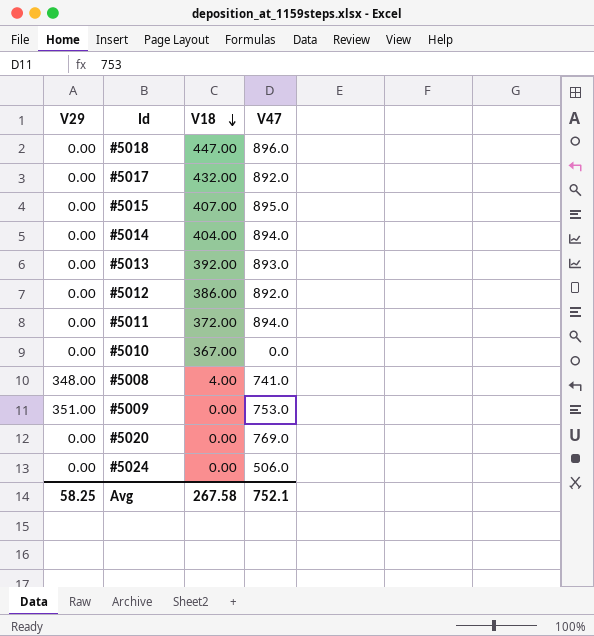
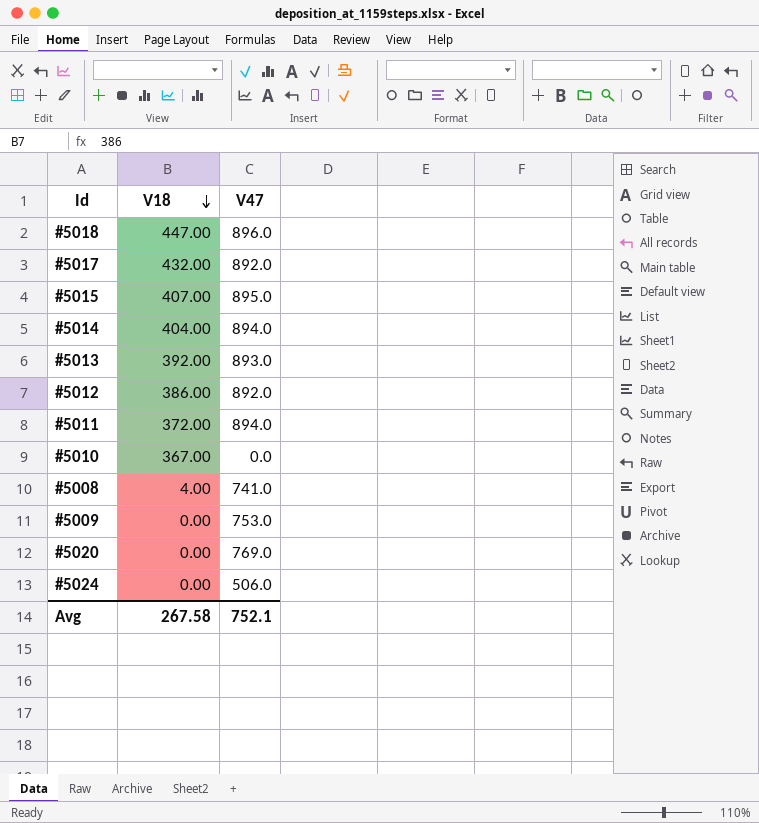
column V29 | position: 1 -> none

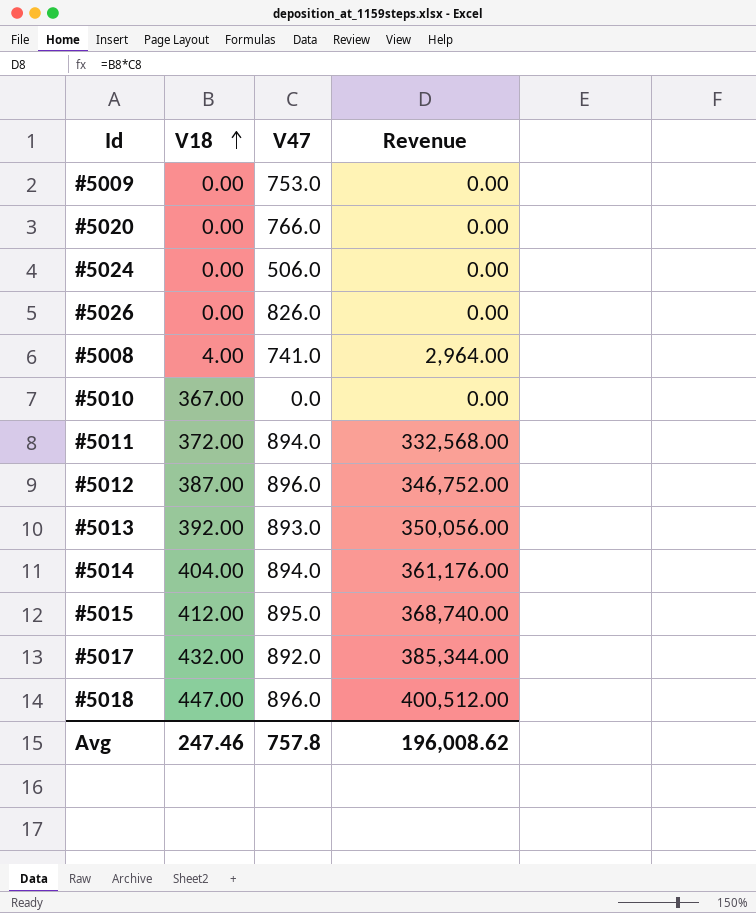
row order: V18 descending -> V18 ascending
column Revenue | formula: none -> [V18] * [V47]
#5020 | V47: 769.0 -> 766.0
row #5026: none -> 0.00 | 826.0 | 0.00
#5012 | V18: 386.00 -> 387.00
#5012 | V47: 892.0 -> 896.0
#5015 | V18: 407.00 -> 412.00
Avg | V18: 267.58 -> 247.46
Avg | V47: 752.1 -> 757.8

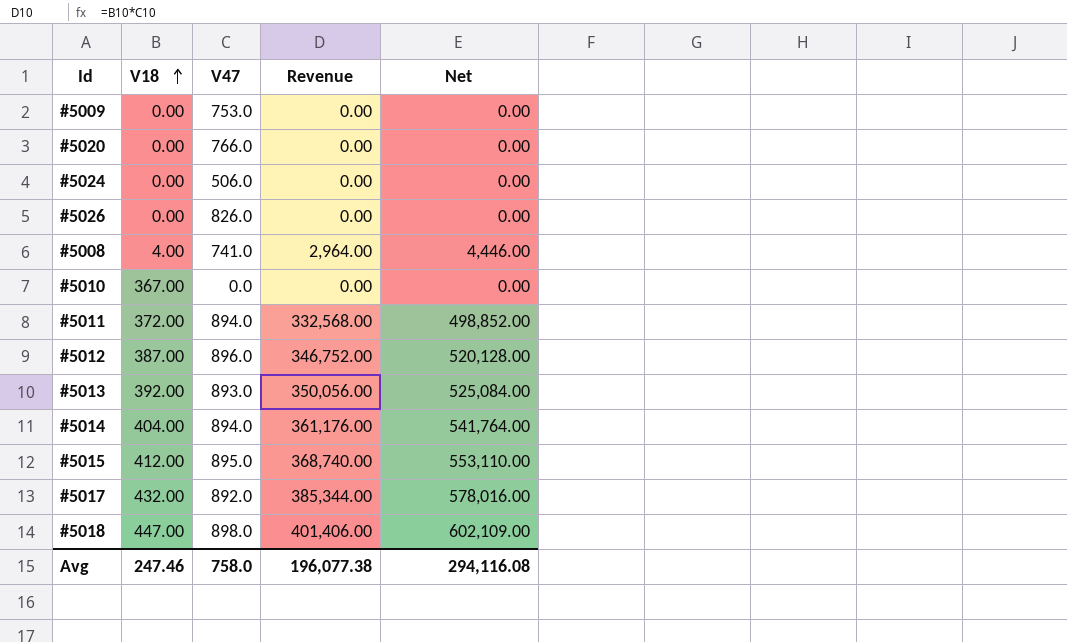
column Net | formula: none -> [Revenue] * 1.5
#5018 | V47: 896.0 -> 898.0
#5018 | Revenue: 400,512.00 -> 401,406.00
Avg | V47: 757.8 -> 758.0
Avg | Revenue: 196,008.62 -> 196,077.38

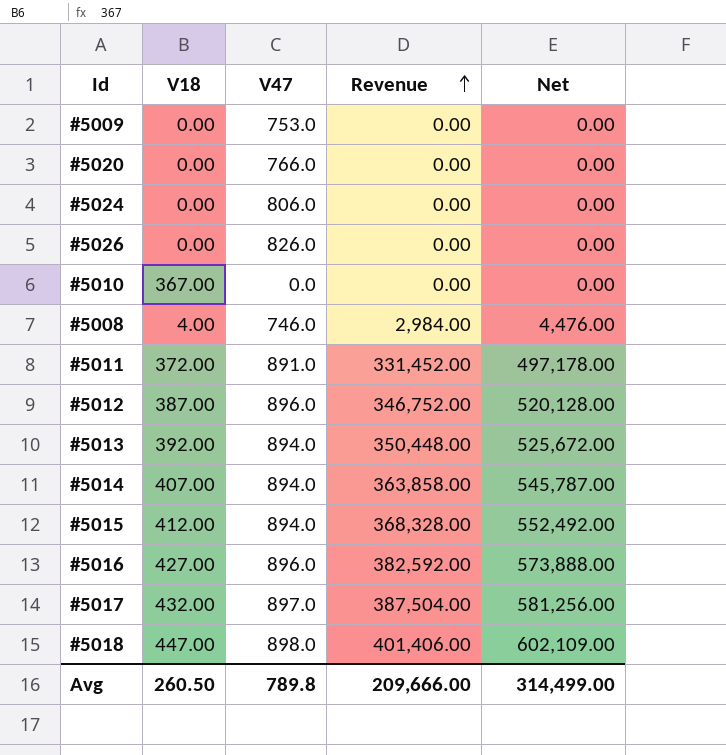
row order: V18 ascending -> Revenue ascending
#5024 | V47: 506.0 -> 806.0
#5008 | V47: 741.0 -> 746.0
#5008 | Revenue: 2,964.00 -> 2,984.00
#5008 | Net: 4,446.00 -> 4,476.00
#5011 | V47: 894.0 -> 891.0
#5011 | Revenue: 332,568.00 -> 331,452.00
#5011 | Net: 498,852.00 -> 497,178.00
#5013 | V47: 893.0 -> 894.0
#5013 | Revenue: 350,056.00 -> 350,448.00
#5013 | Net: 525,084.00 -> 525,672.00
#5014 | V18: 404.00 -> 407.00
#5014 | Revenue: 361,176.00 -> 363,858.00
#5014 | Net: 541,764.00 -> 545,787.00
#5015 | V47: 895.0 -> 894.0
#5015 | Revenue: 368,740.00 -> 368,328.00
#5015 | Net: 553,110.00 -> 552,492.00
row #5016: none -> 427.00 | 896.0 | 382,592.00 | 573,888.00
#5017 | V47: 892.0 -> 897.0
#5017 | Revenue: 385,344.00 -> 387,504.00
#5017 | Net: 578,016.00 -> 581,256.00
Avg | V18: 247.46 -> 260.50
Avg | V47: 758.0 -> 789.8
Avg | Revenue: 196,077.38 -> 209,666.00
Avg | Net: 294,116.08 -> 314,499.00

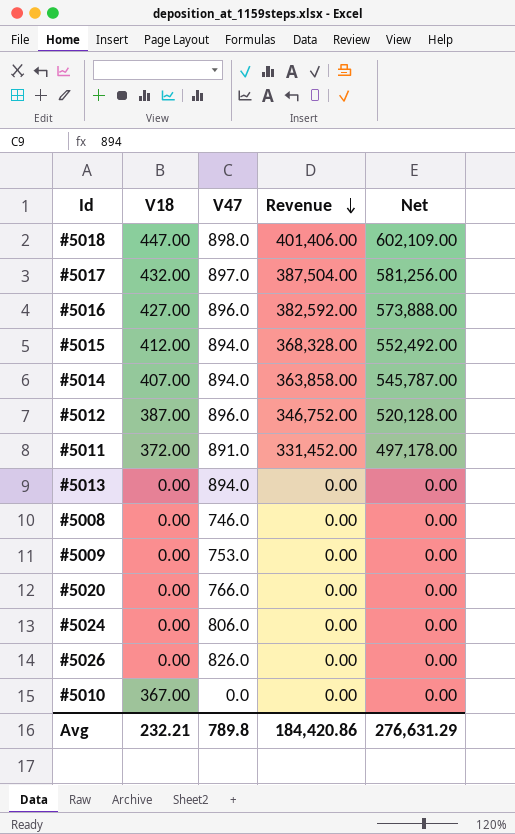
row order: Revenue ascending -> Revenue descending
#5013 | V18: 392.00 -> 0.00
#5013 | Revenue: 350,448.00 -> 0.00
#5013 | Net: 525,672.00 -> 0.00
#5008 | V18: 4.00 -> 0.00
#5008 | Revenue: 2,984.00 -> 0.00
#5008 | Net: 4,476.00 -> 0.00
Avg | V18: 260.50 -> 232.21
Avg | Revenue: 209,666.00 -> 184,420.86
Avg | Net: 314,499.00 -> 276,631.29

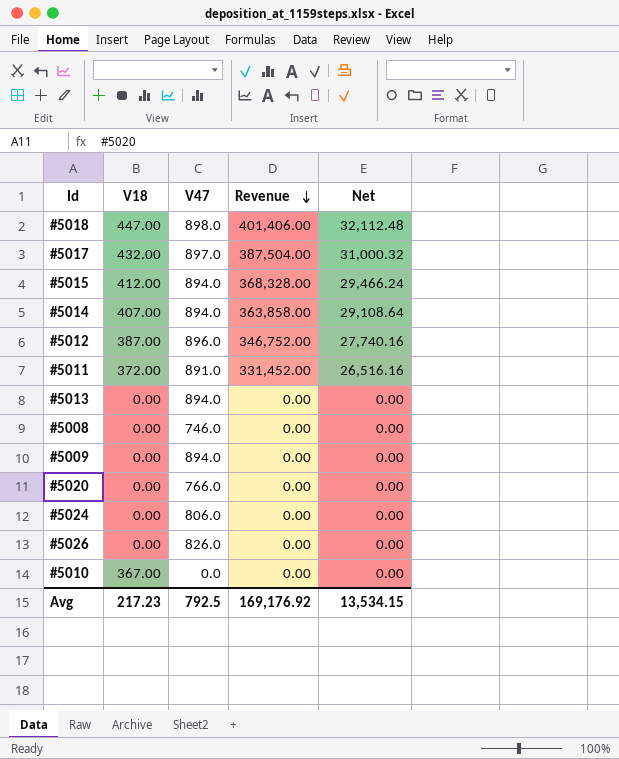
column Net | formula: [Revenue] * 1.5 -> [Revenue] * 0.08
row #5016: 427.00 | 896.0 | 382,592.00 | 573,888.00 -> none
#5009 | V47: 753.0 -> 894.0
Avg | V18: 232.21 -> 217.23
Avg | V47: 789.8 -> 792.5
Avg | Revenue: 184,420.86 -> 169,176.92
Avg | Net: 276,631.29 -> 13,534.15

